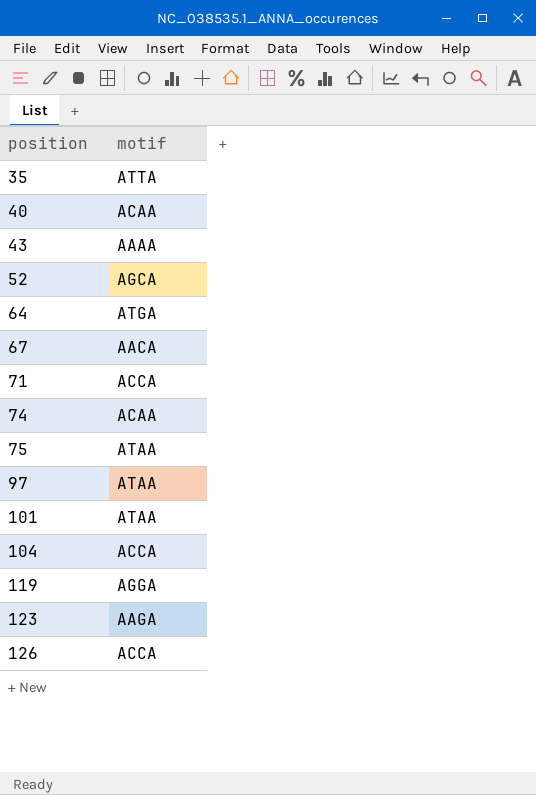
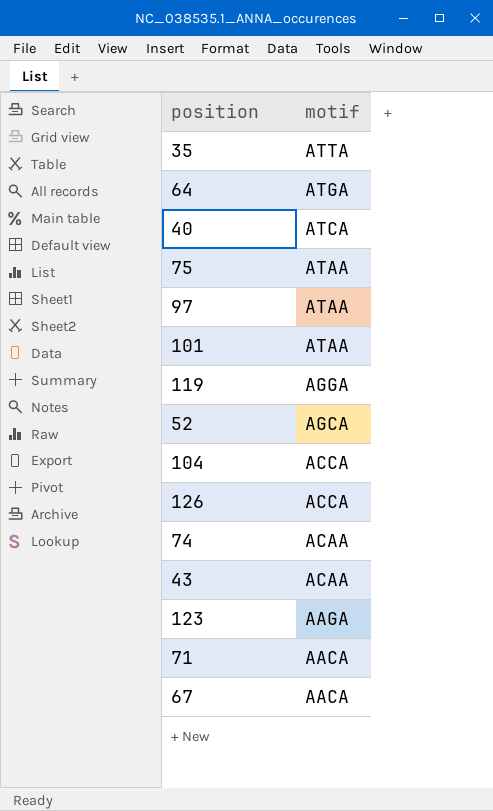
row order: position ascending -> motif descending
40 | motif: ACAA -> ATCA
43 | motif: AAAA -> ACAA
71 | motif: ACCA -> AACA

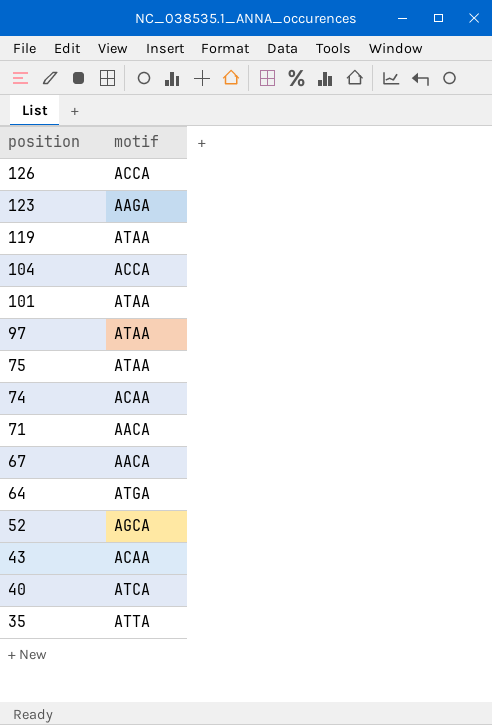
row order: motif descending -> position descending
119 | motif: AGGA -> ATAA

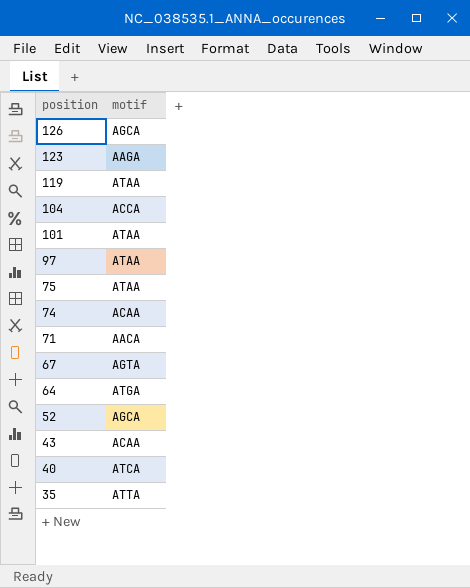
126 | motif: ACCA -> AGCA
67 | motif: AACA -> AGTA

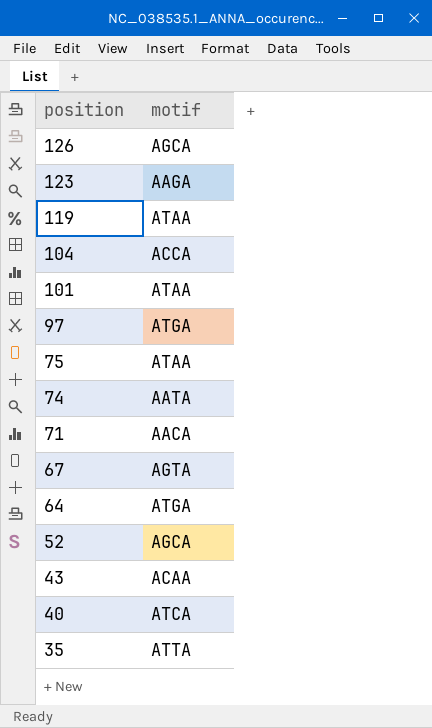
97 | motif: ATAA -> ATGA
74 | motif: ACAA -> AATA

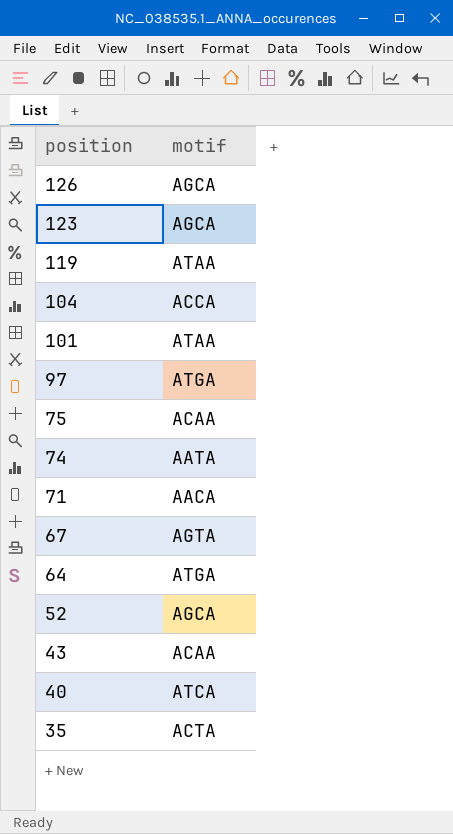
123 | motif: AAGA -> AGCA
75 | motif: ATAA -> ACAA
35 | motif: ATTA -> ACTA

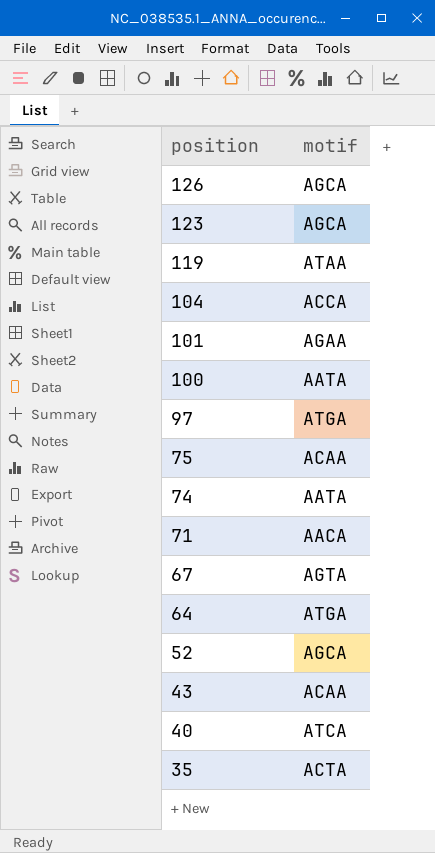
101 | motif: ATAA -> AGAA
row 100: none -> AATA

